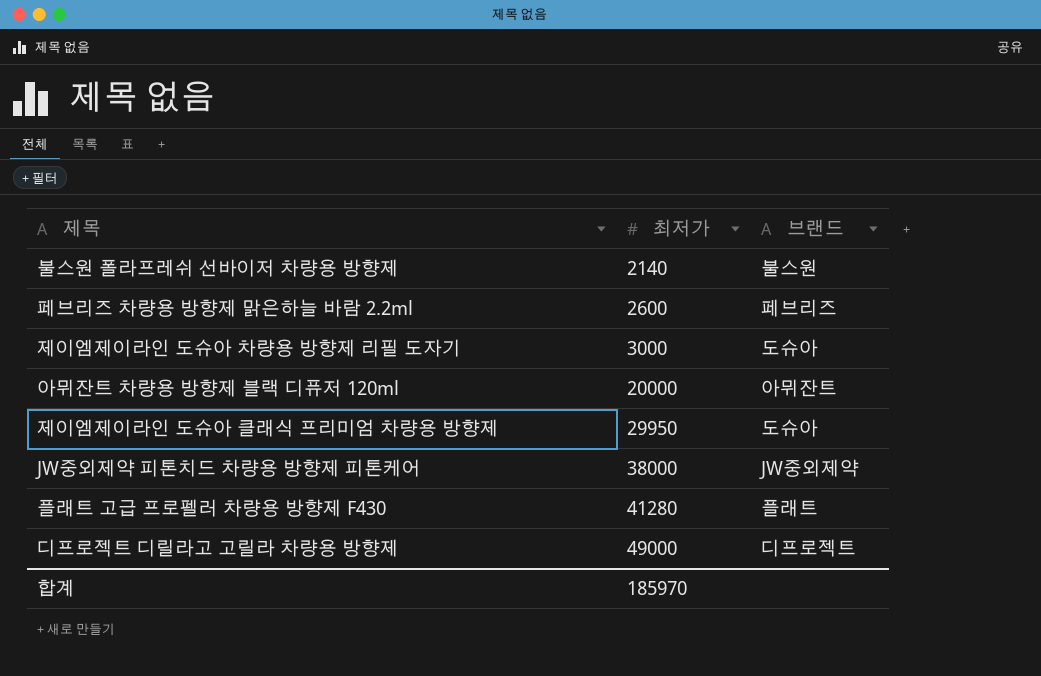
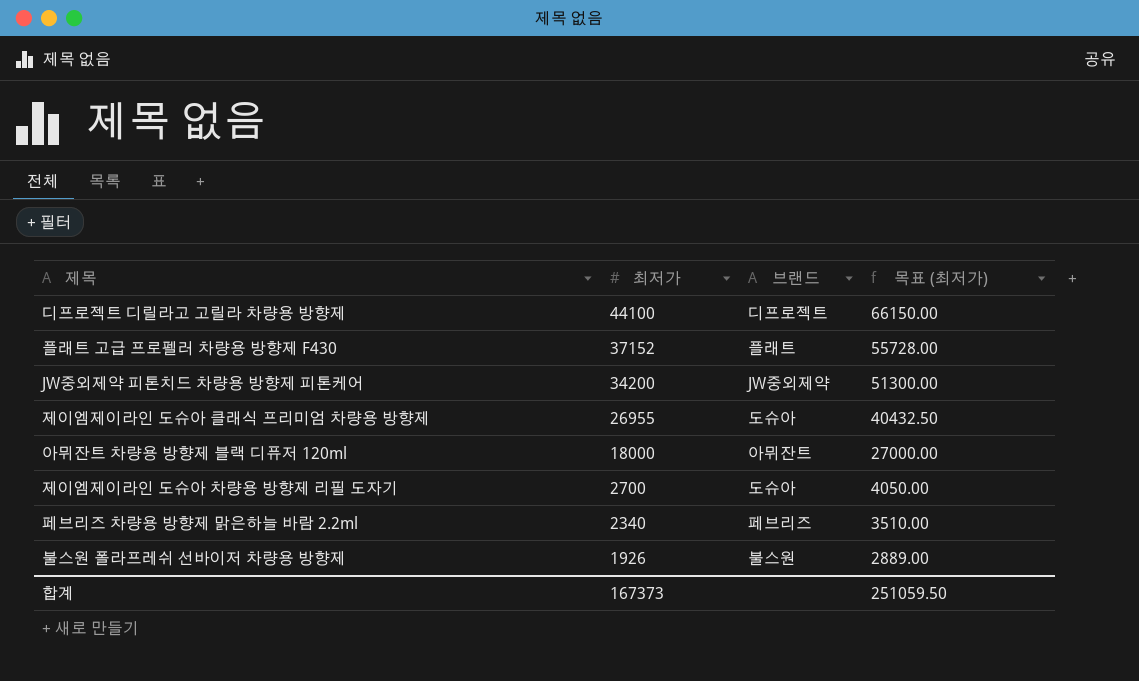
row order: 최저가 ascending -> 최저가 descending
column 목표 (최저가) | formula: none -> [최저가] * 1.5
디프로젝트 디릴라고 고릴라 차량용 방향제 | 최저가: 49000 -> 44100
플래트 고급 프로펠러 차량용 방향제 F430 | 최저가: 41280 -> 37152
JW중외제약 피톤치드 차량용 방향제 피톤케어 | 최저가: 38000 -> 34200
제이엠제이라인 도슈아 클래식 프리미엄 차량용 방향제 | 최저가: 29950 -> 26955
아뮈잔트 차량용 방향제 블랙 디퓨저 120ml | 최저가: 20000 -> 18000
제이엠제이라인 도슈아 차량용 방향제 리필 도자기 | 최저가: 3000 -> 2700
페브리즈 차량용 방향제 맑은하늘 바람 2.2ml | 최저가: 2600 -> 2340
불스원 폴라프레쉬 선바이저 차량용 방향제 | 최저가: 2140 -> 1926
합계 | 최저가: 185970 -> 167373

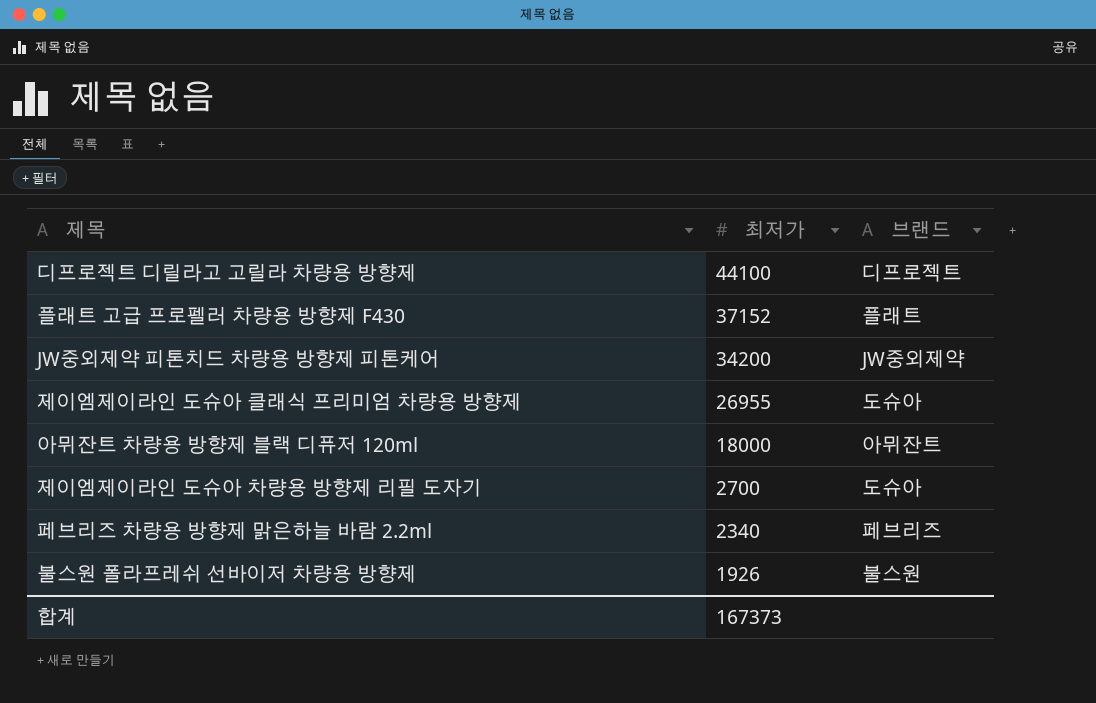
column 목표 (최저가) | formula: [최저가] * 1.5 -> none

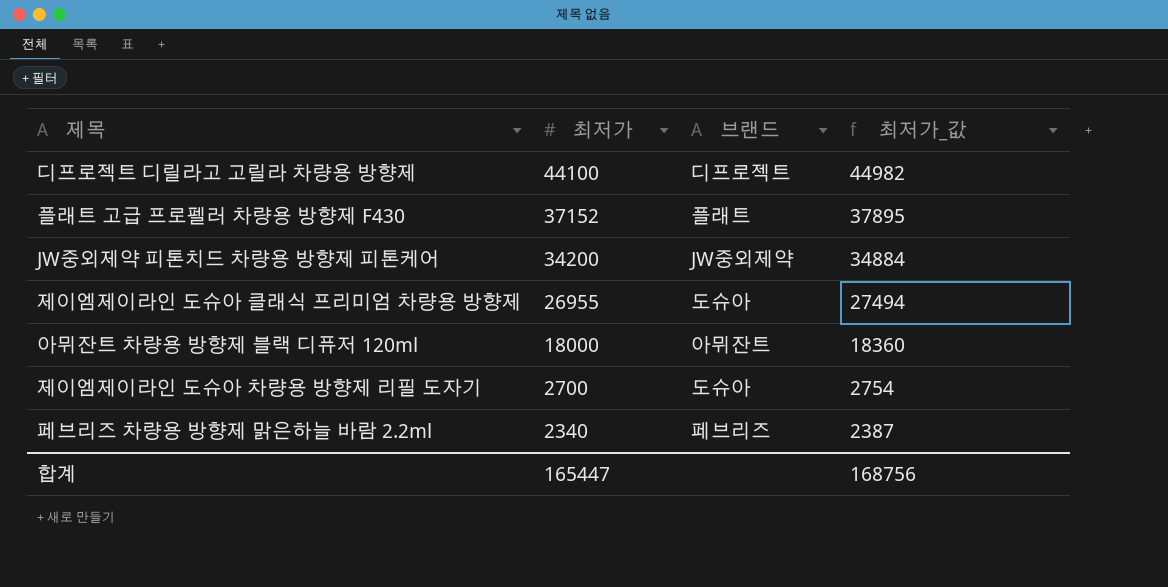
column 최저가_값 | formula: none -> [최저가] * 1.02
row 불스원 폴라프레쉬 선바이저 차량용 방향제: 1926 | 불스원 -> none
합계 | 최저가: 167373 -> 165447

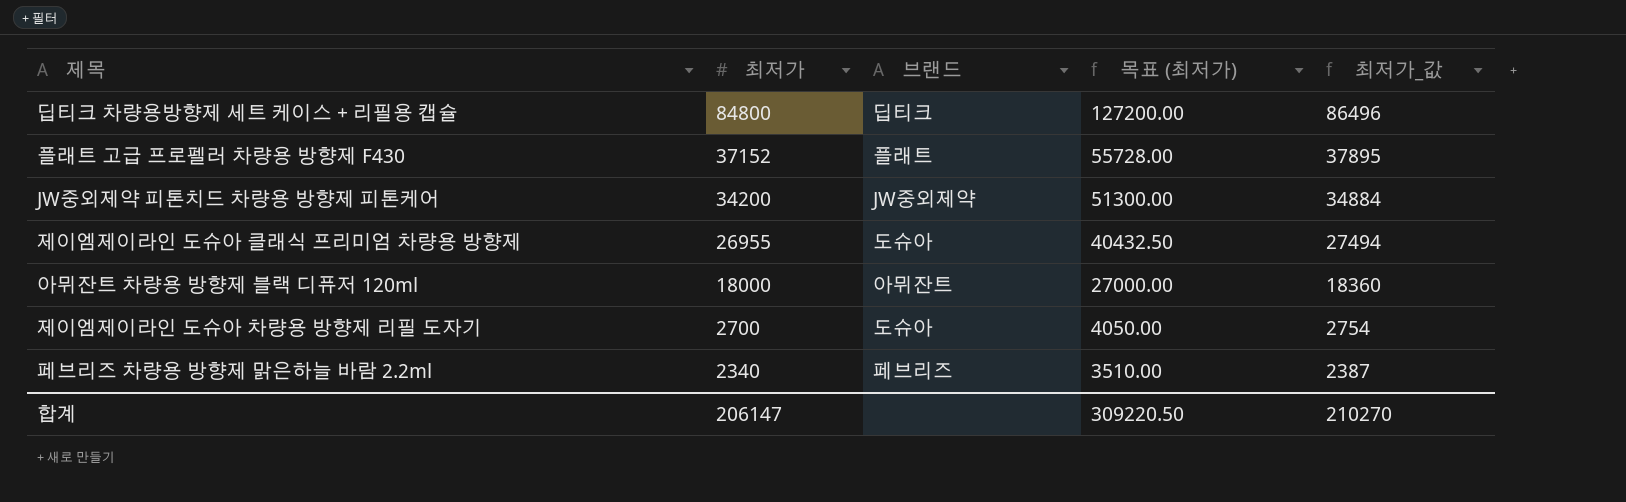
column 목표 (최저가) | formula: none -> [최저가] * 1.5
row 디프로젝트 디릴라고 고릴라 차량용 방향제: 44100 | 디프로젝트 | 44982 -> none
row 딥티크 차량용방향제 세트 케이스 + 리필용 캡슐: none -> 84800 | 딥티크 | 127200.00 | 86496
합계 | 최저가: 165447 -> 206147
합계 | 최저가_값: 168756 -> 210270

